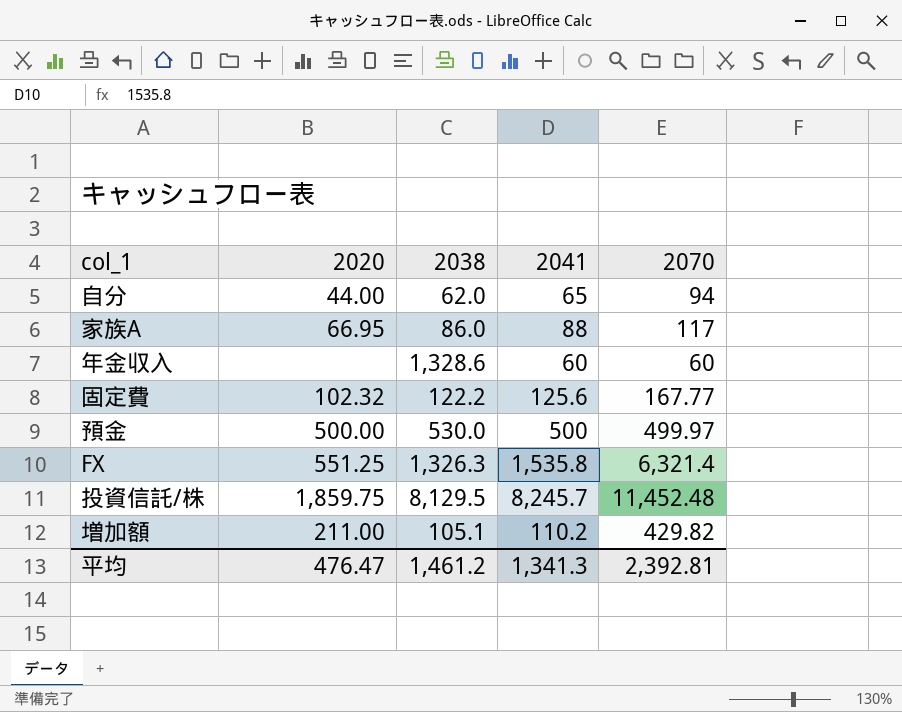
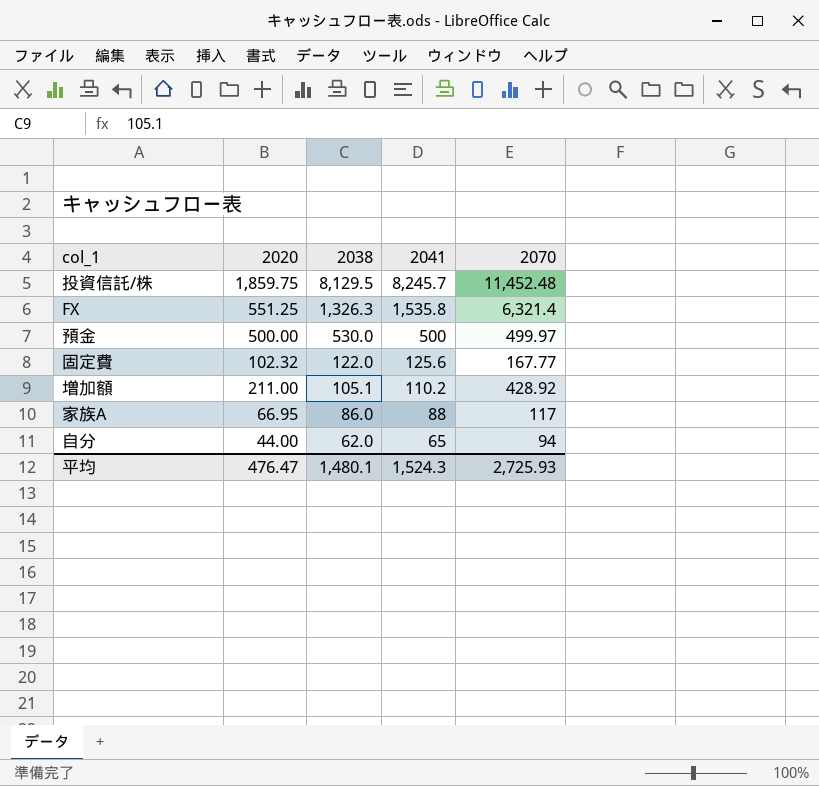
row order: none -> 2038 descending
row 年金収入: none | 1,328.6 | 60 | 60 -> none
固定費 | 2038: 122.2 -> 122.0
増加額 | 2070: 429.82 -> 428.92
平均 | 2038: 1,461.2 -> 1,480.1
平均 | 2041: 1,341.3 -> 1,524.3
平均 | 2070: 2,392.81 -> 2,725.93

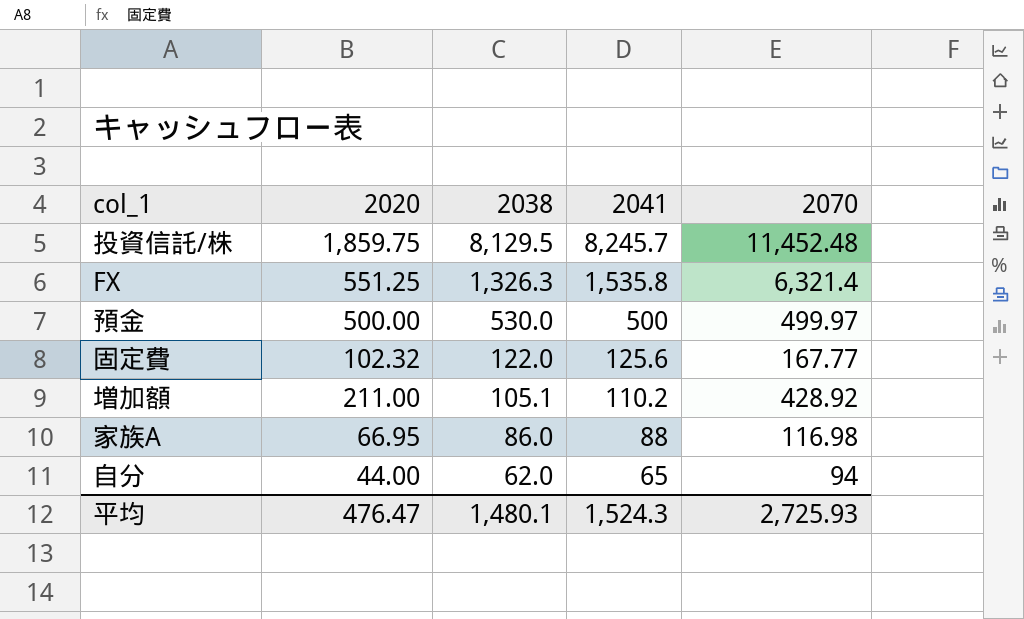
家族A | 2070: 117 -> 116.98

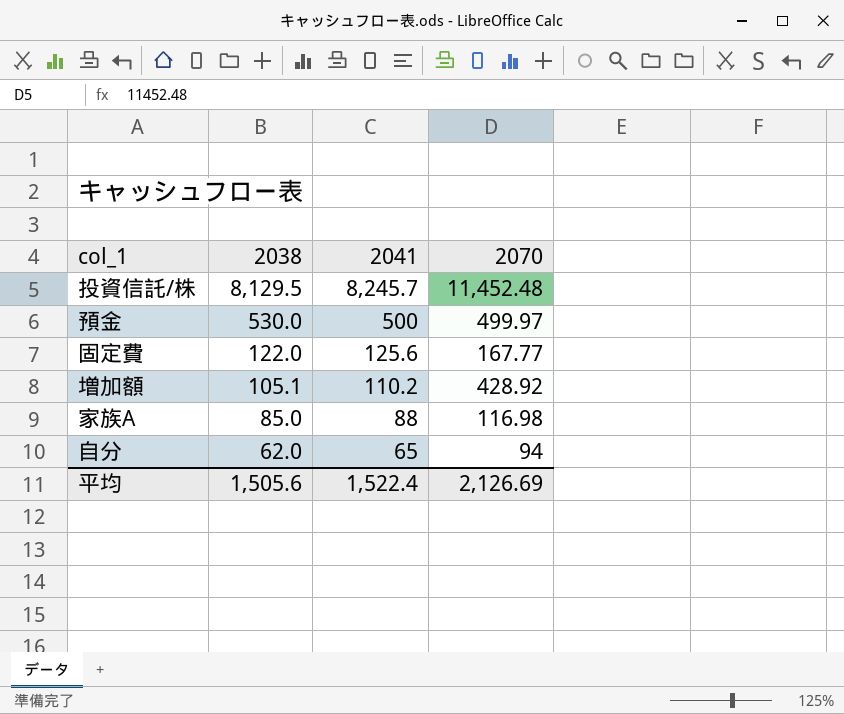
column 2020 | position: 2 -> none
row FX: 551.25 | 1,326.3 | 1,535.8 | 6,321.4 -> none
家族A | 2038: 86.0 -> 85.0
平均 | 2038: 1,480.1 -> 1,505.6
平均 | 2041: 1,524.3 -> 1,522.4
平均 | 2070: 2,725.93 -> 2,126.69

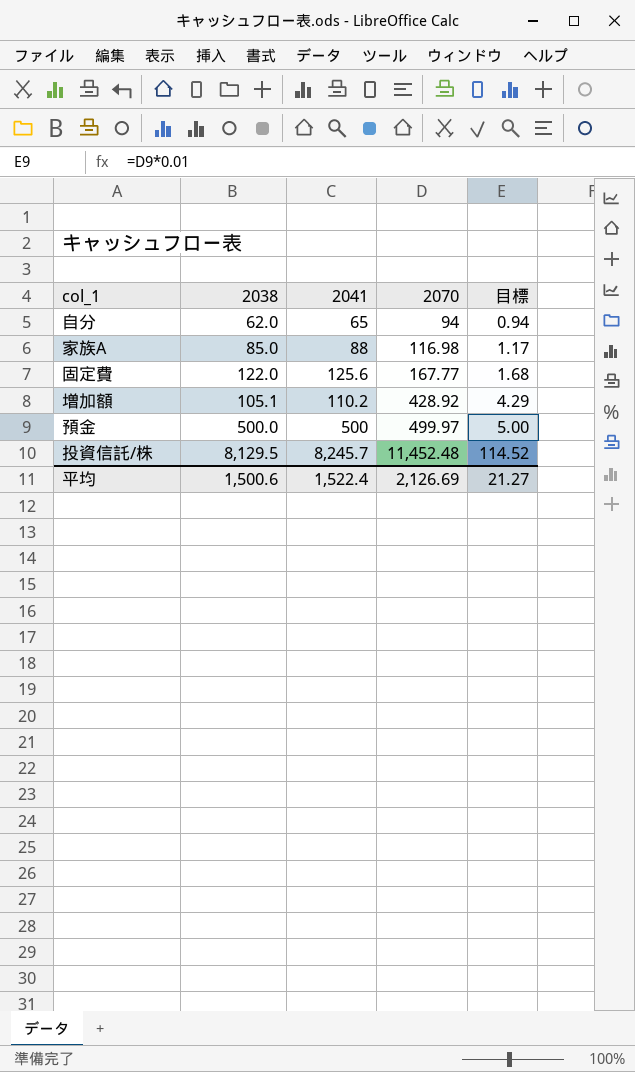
row order: 2038 descending -> 2070 ascending
column 目標 | formula: none -> [2070] * 0.01
預金 | 2038: 530.0 -> 500.0
平均 | 2038: 1,505.6 -> 1,500.6

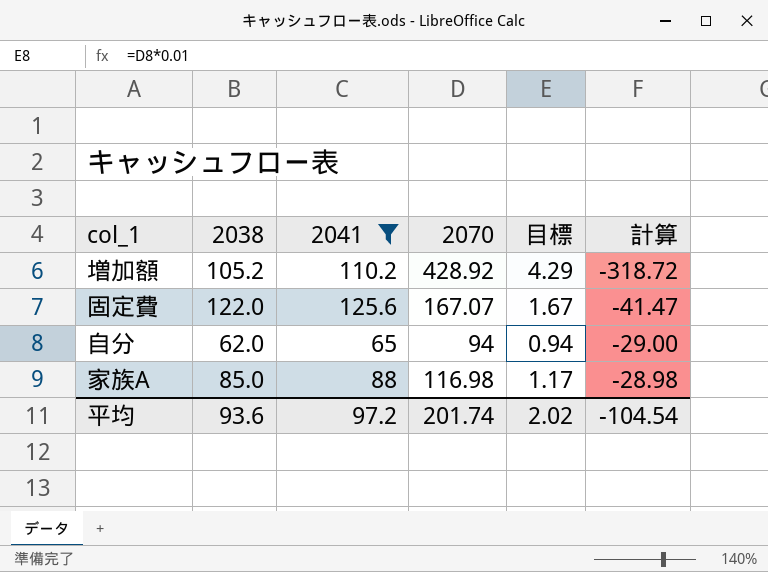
filter: none -> 2041 <= 125.6
row order: 2070 ascending -> 計算 ascending
column 計算 | formula: none -> [2041] - [2070]
増加額 | 2038: 105.1 -> 105.2
固定費 | 2070: 167.77 -> 167.07
固定費 | 目標: 1.68 -> 1.67
平均 | 2038: 1,500.6 -> 93.6
平均 | 2041: 1,522.4 -> 97.2
平均 | 2070: 2,126.69 -> 201.74
平均 | 目標: 21.27 -> 2.02

